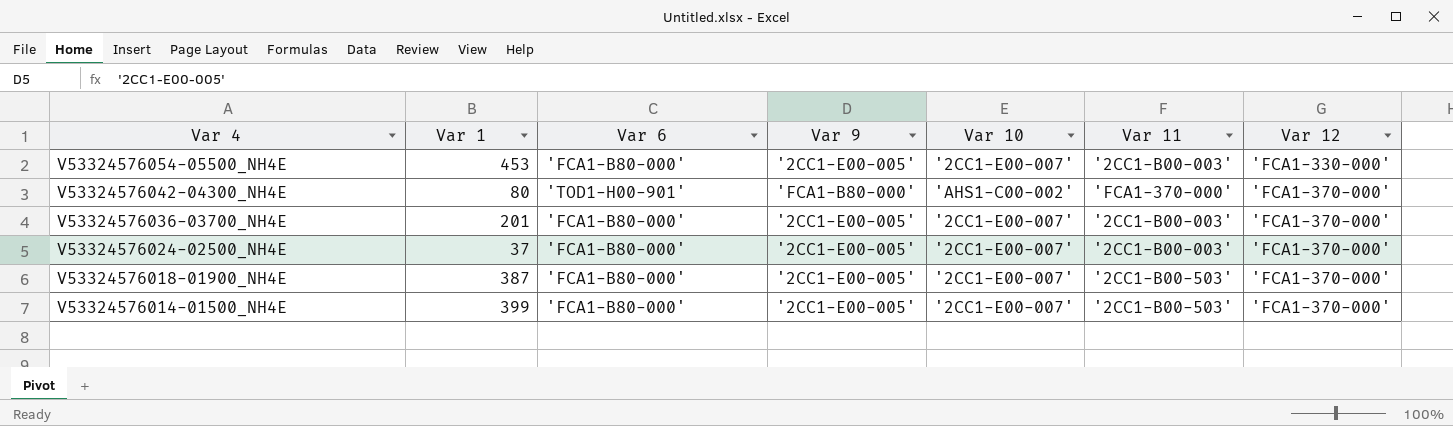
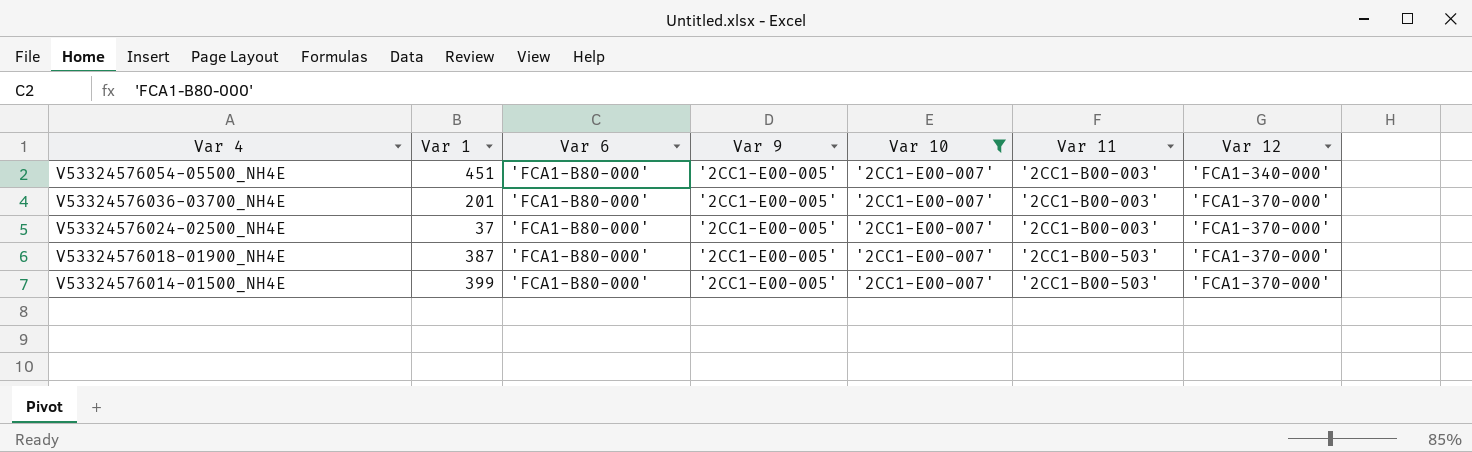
filter: none -> Var 10 = '2CC1-E00-007'
V53324576054-05500_NH4E | Var 1: 453 -> 451
V53324576054-05500_NH4E | Var 12: 'FCA1-330-000' -> 'FCA1-340-000'

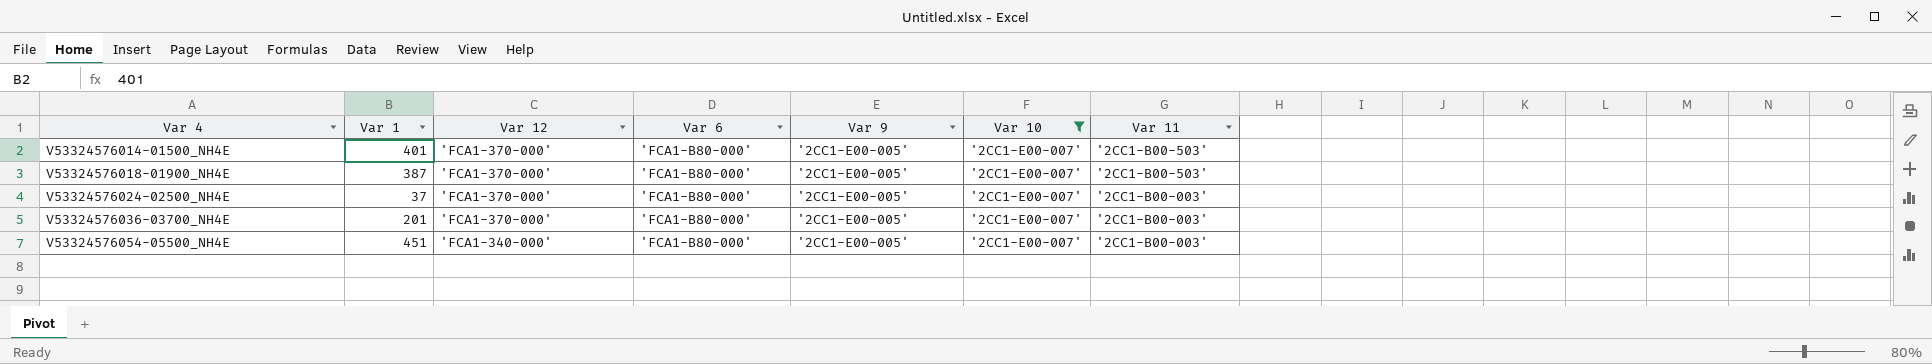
row order: Var 4 descending -> Var 4 ascending
column Var 12 | position: 7 -> 3
V53324576014-01500_NH4E | Var 1: 399 -> 401

